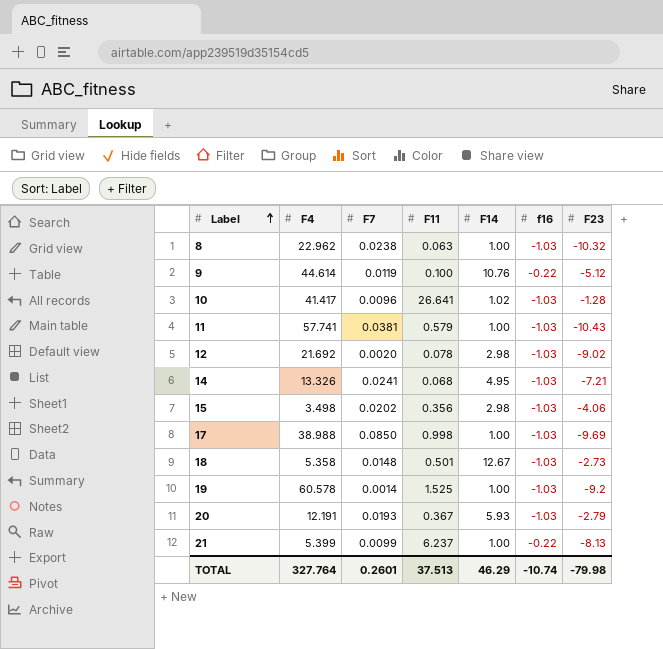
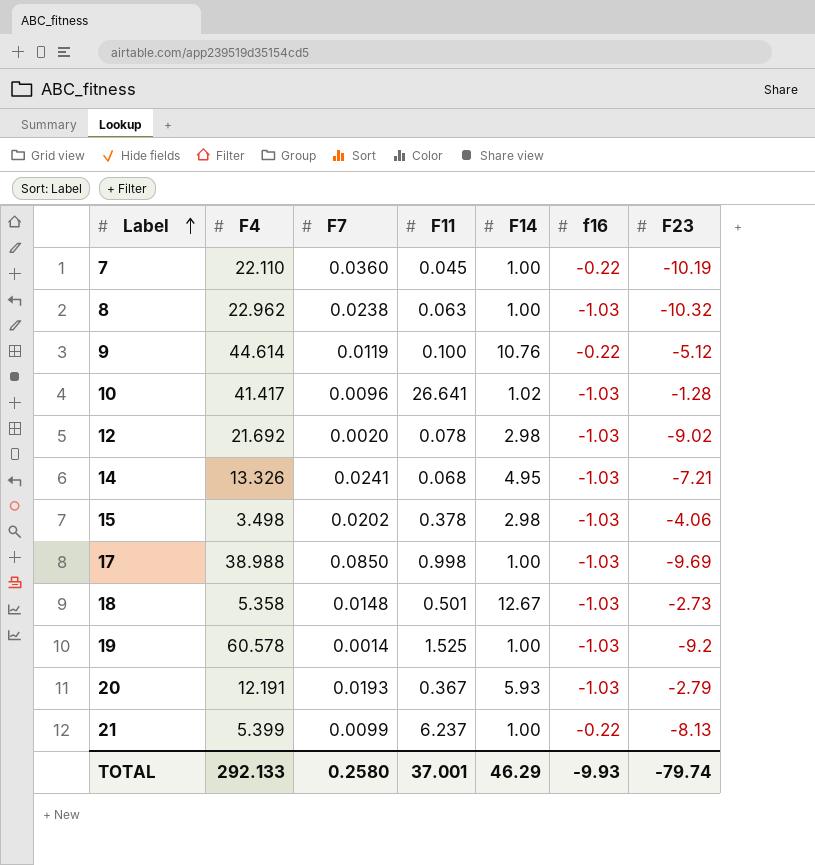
row 11: 57.741 | 0.0381 | 0.579 | 1.00 | -1.03 | -10.43 -> none
row 7: none -> 22.110 | 0.0360 | 0.045 | 1.00 | -0.22 | -10.19
15 | F11: 0.356 -> 0.378
TOTAL | F4: 327.764 -> 292.133
TOTAL | F7: 0.2601 -> 0.2580
TOTAL | F11: 37.513 -> 37.001
TOTAL | f16: -10.74 -> -9.93
TOTAL | F23: -79.98 -> -79.74

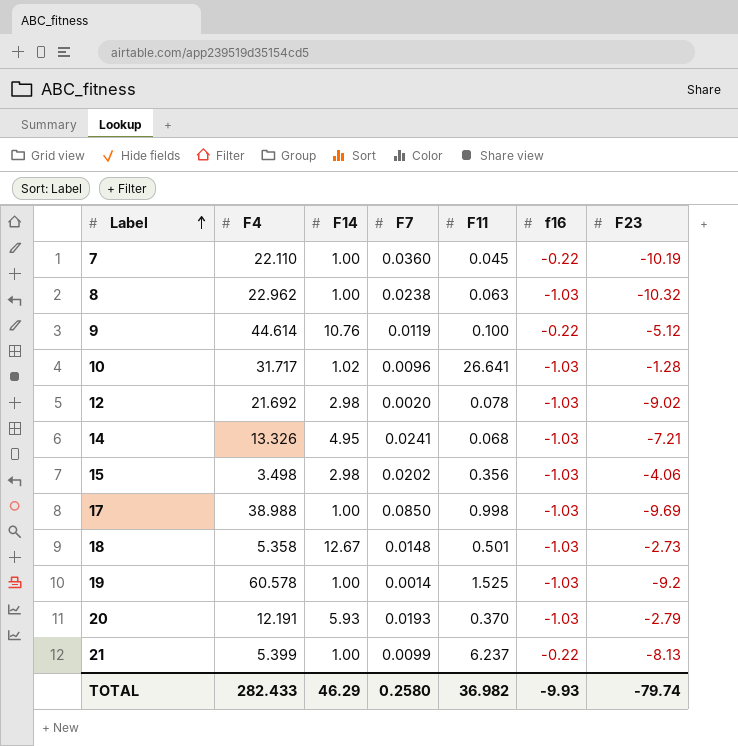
column F14 | position: 5 -> 3
10 | F4: 41.417 -> 31.717
15 | F11: 0.378 -> 0.356
20 | F11: 0.367 -> 0.370
TOTAL | F4: 292.133 -> 282.433
TOTAL | F11: 37.001 -> 36.982

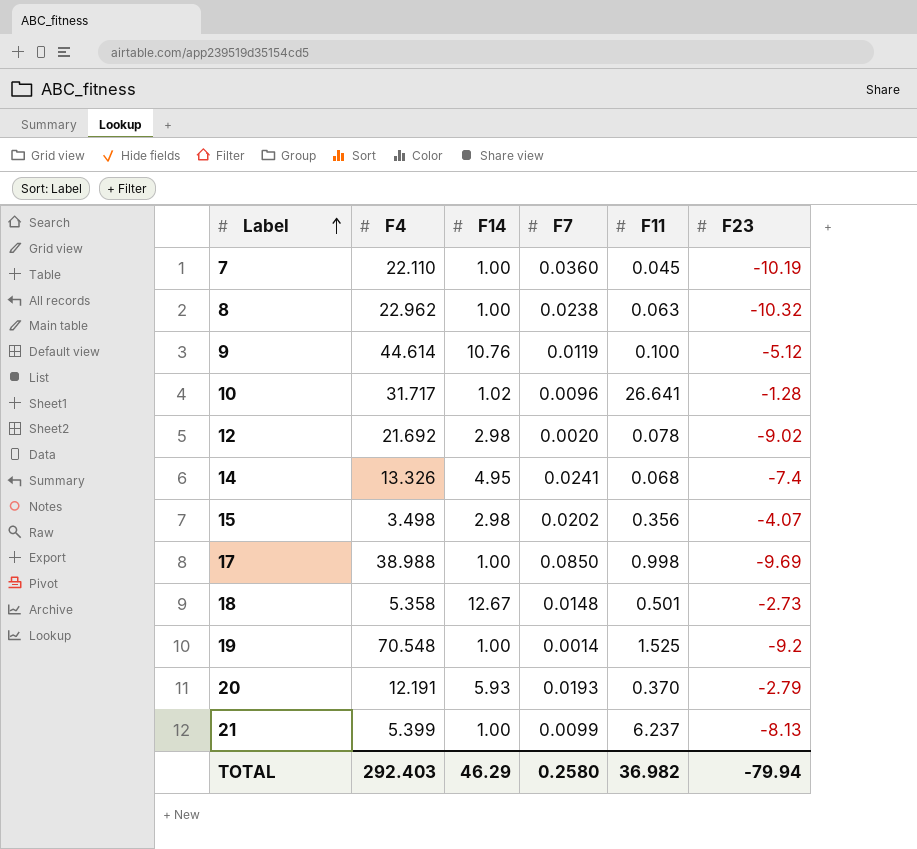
column f16 | position: 6 -> none
14 | F23: -7.21 -> -7.4
15 | F23: -4.06 -> -4.07
19 | F4: 60.578 -> 70.548
TOTAL | F4: 282.433 -> 292.403
TOTAL | F23: -79.74 -> -79.94

